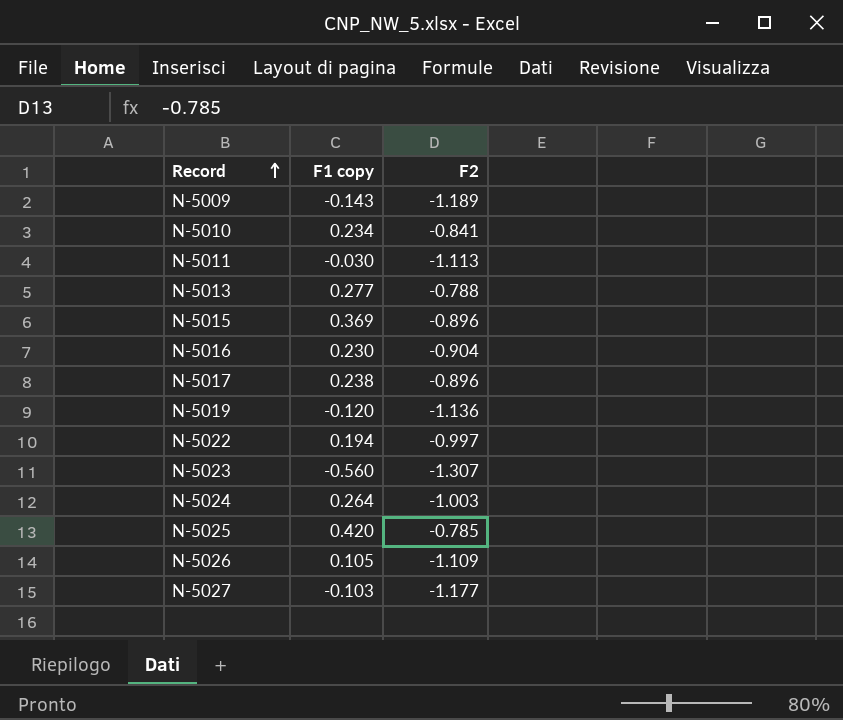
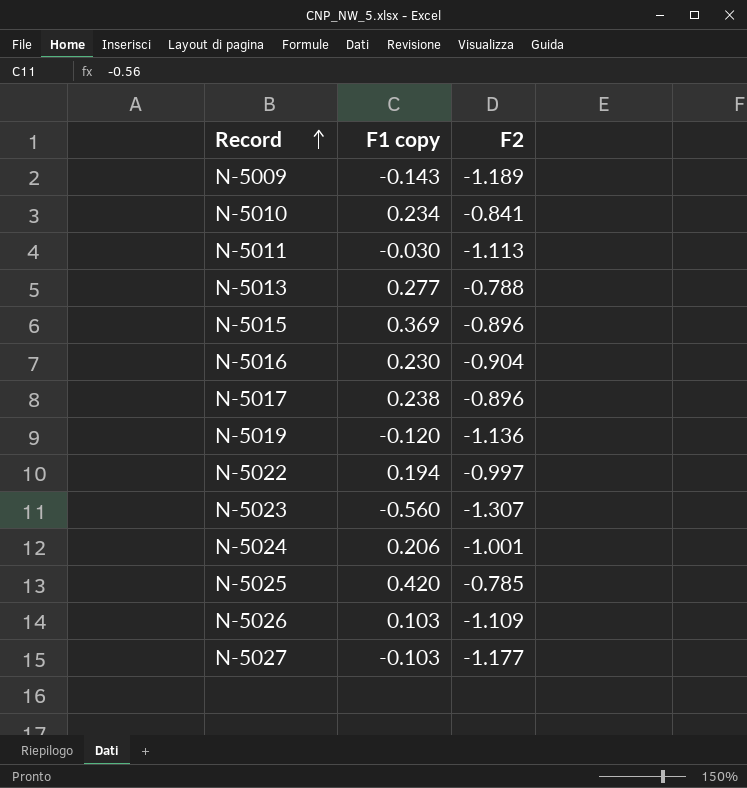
N-5024 | F1 copy: 0.264 -> 0.206
N-5024 | F2: -1.003 -> -1.001
N-5026 | F1 copy: 0.105 -> 0.103

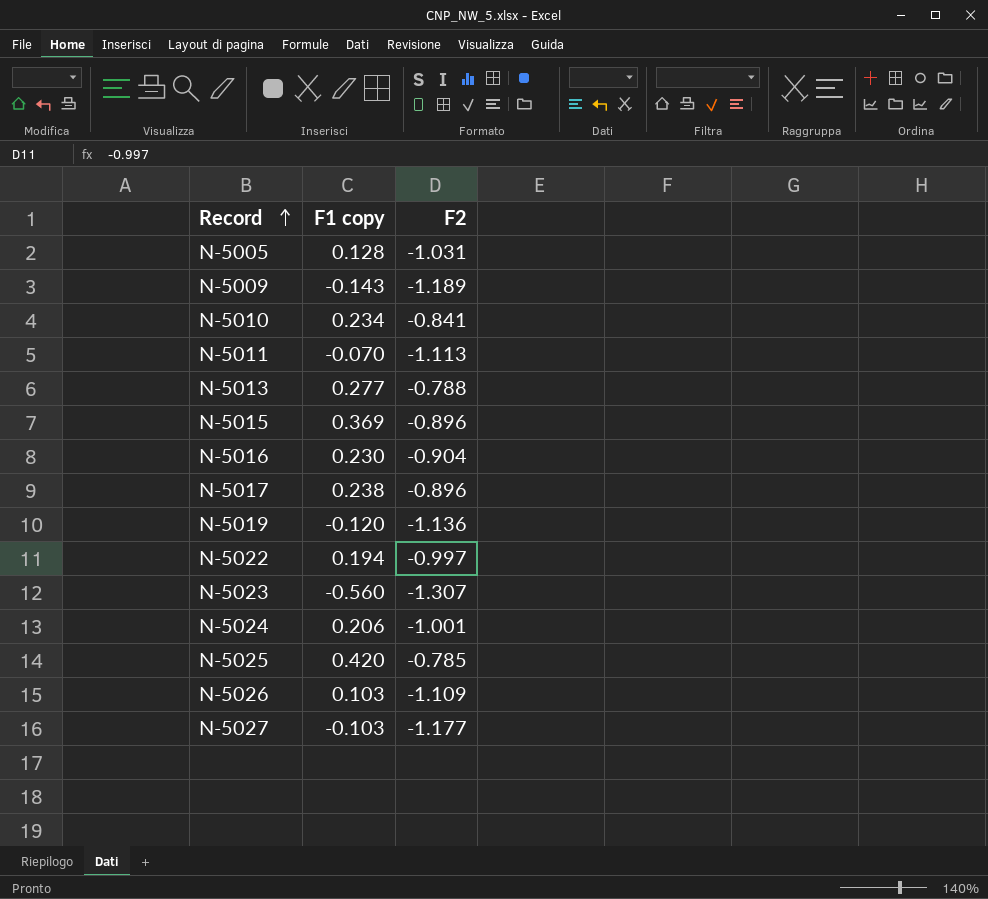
row N-5005: none -> 0.128 | -1.031
N-5011 | F1 copy: -0.030 -> -0.070

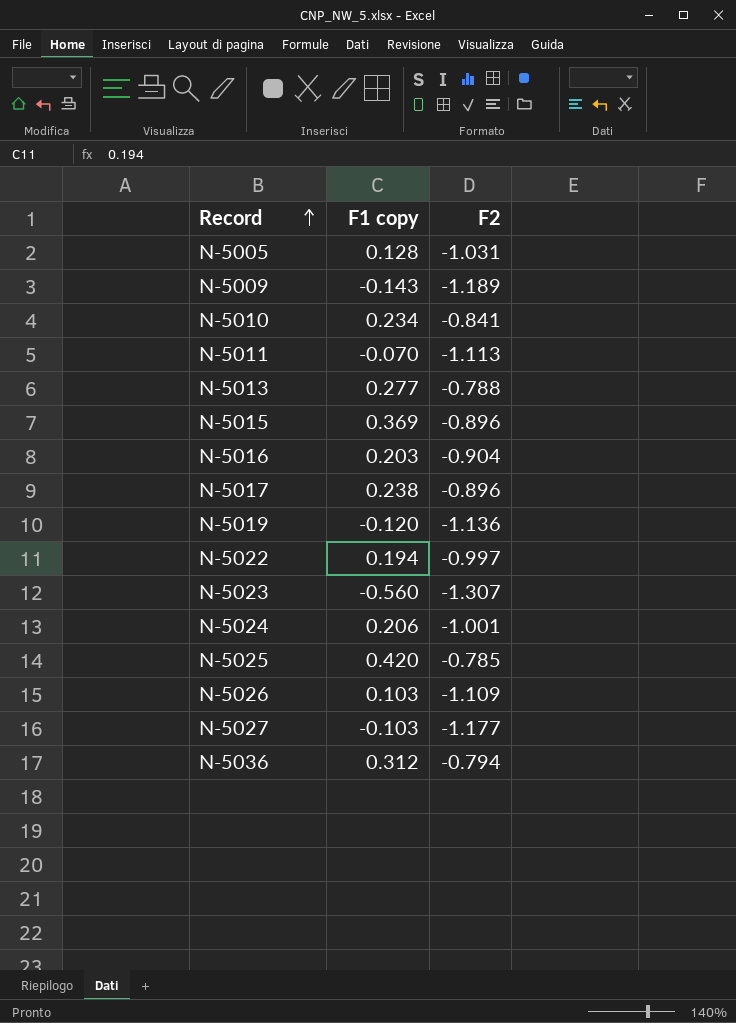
N-5016 | F1 copy: 0.230 -> 0.203
row N-5036: none -> 0.312 | -0.794

